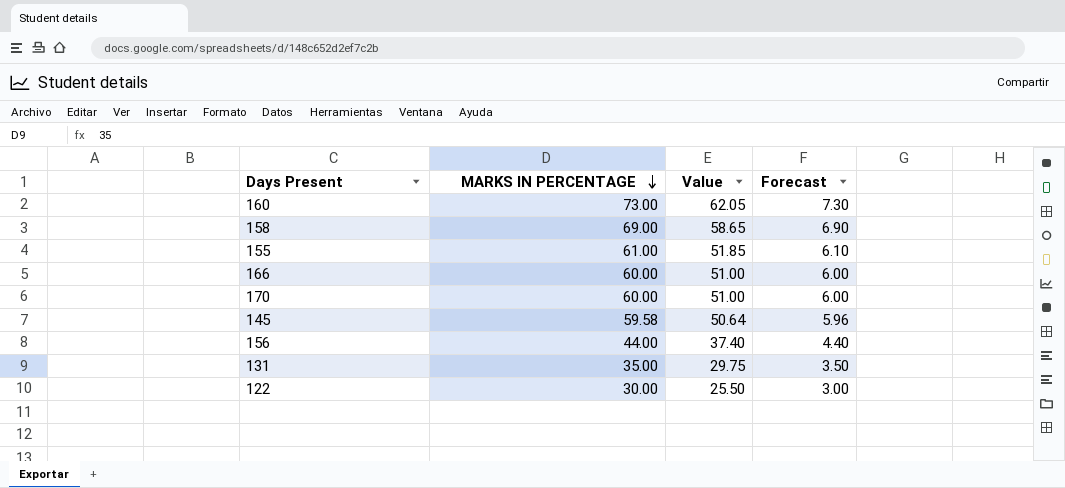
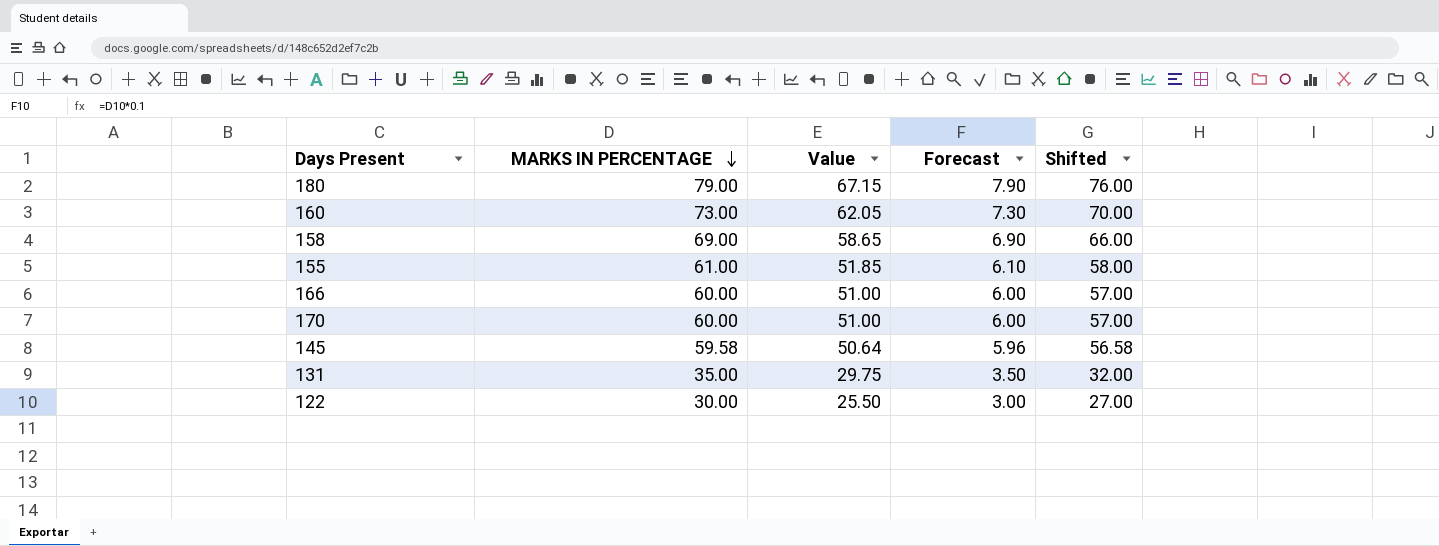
column Shifted | formula: none -> [MARKS IN PERCENTAGE] - 3
row 156: 44.00 | 37.40 | 4.40 -> none
row 180: none -> 79.00 | 67.15 | 7.90 | 76.00

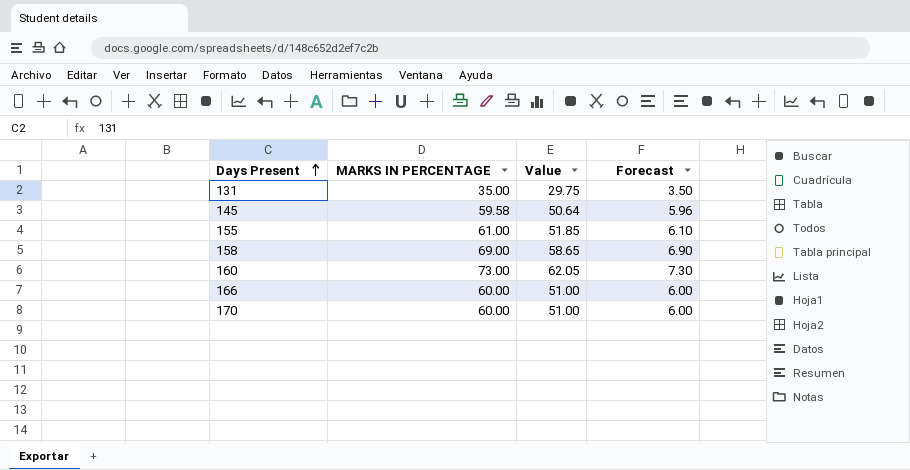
row order: MARKS IN PERCENTAGE descending -> Days Present ascending
column Shifted | formula: [MARKS IN PERCENTAGE] - 3 -> none
row 180: 79.00 | 67.15 | 7.90 | 76.00 -> none
row 122: 30.00 | 25.50 | 3.00 | 27.00 -> none

